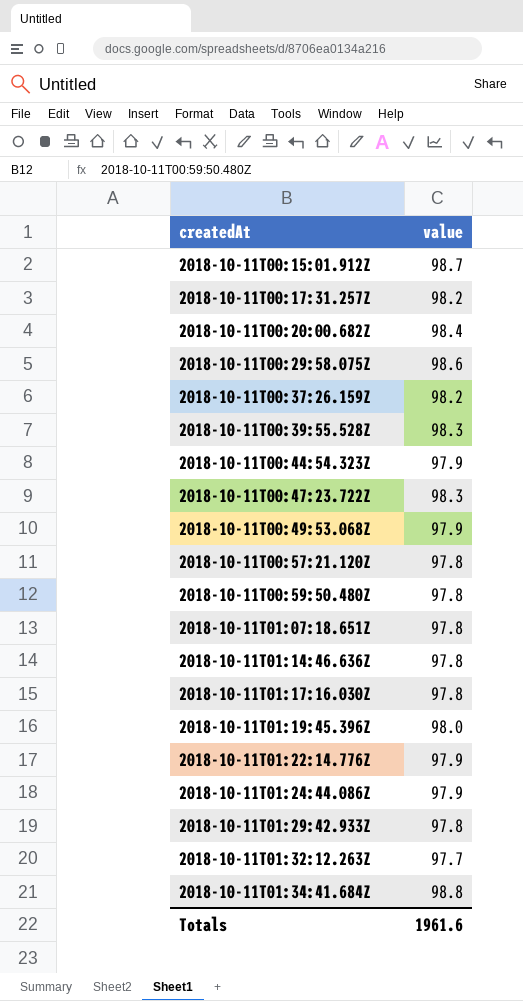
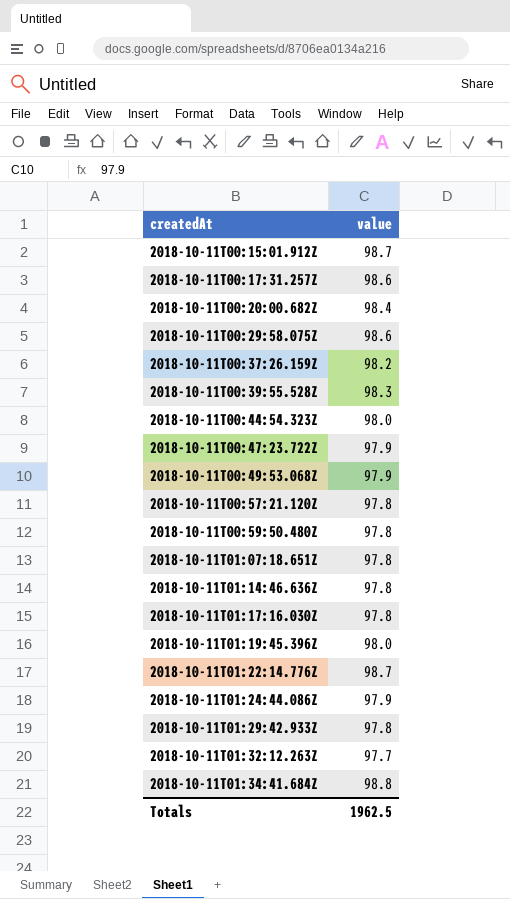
2018-10-11T00:17:31.257Z | value: 98.2 -> 98.6
2018-10-11T00:44:54.323Z | value: 97.9 -> 98.0
2018-10-11T00:47:23.722Z | value: 98.3 -> 97.9
2018-10-11T01:22:14.776Z | value: 97.9 -> 98.7
Totals | value: 1961.6 -> 1962.5

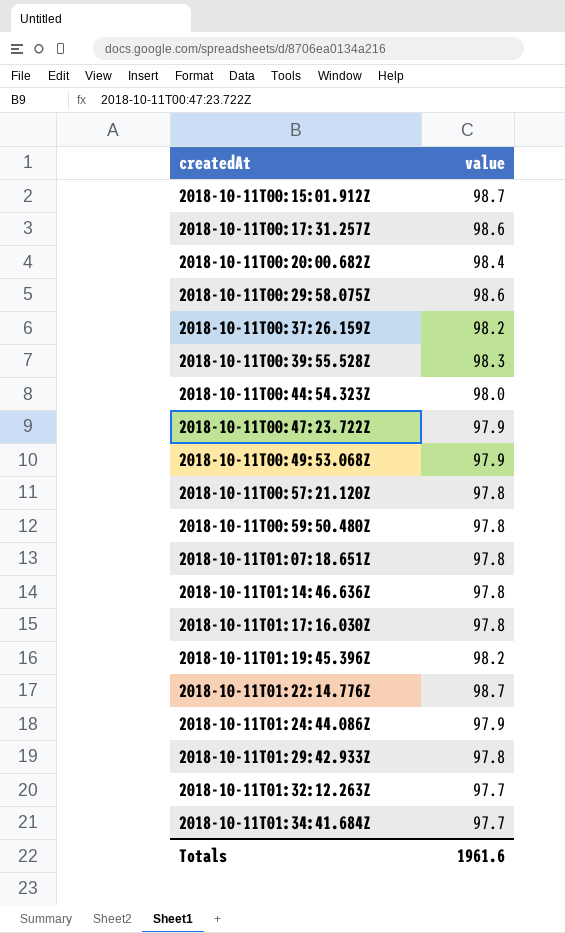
2018-10-11T01:19:45.396Z | value: 98.0 -> 98.2
2018-10-11T01:34:41.684Z | value: 98.8 -> 97.7
Totals | value: 1962.5 -> 1961.6

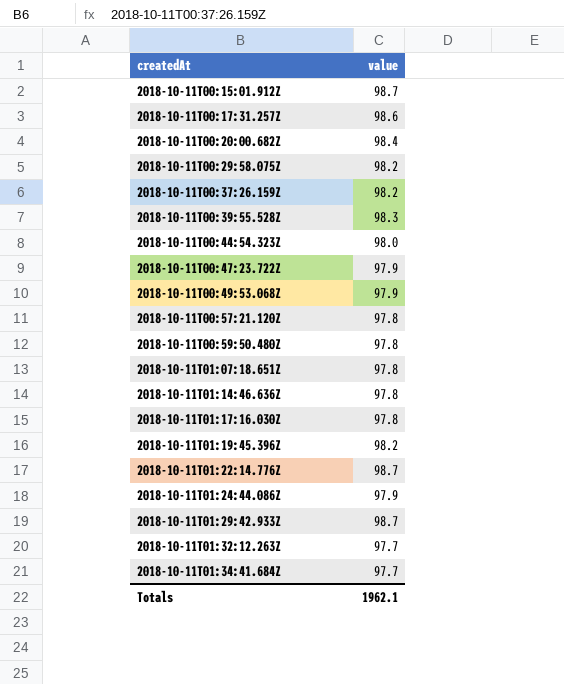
2018-10-11T00:29:58.075Z | value: 98.6 -> 98.2
2018-10-11T01:29:42.933Z | value: 97.8 -> 98.7
Totals | value: 1961.6 -> 1962.1

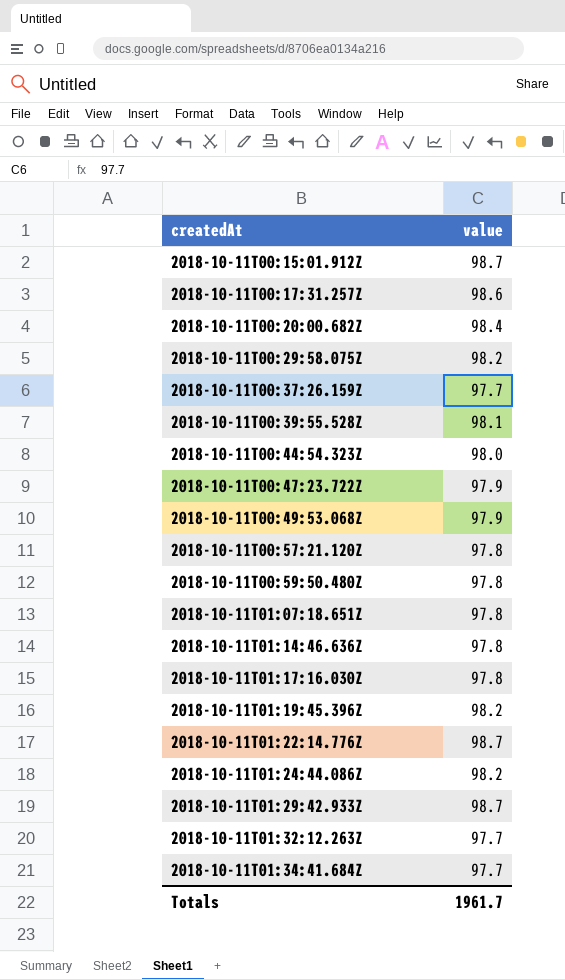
2018-10-11T00:37:26.159Z | value: 98.2 -> 97.7
2018-10-11T00:39:55.528Z | value: 98.3 -> 98.1
2018-10-11T01:24:44.086Z | value: 97.9 -> 98.2
Totals | value: 1962.1 -> 1961.7

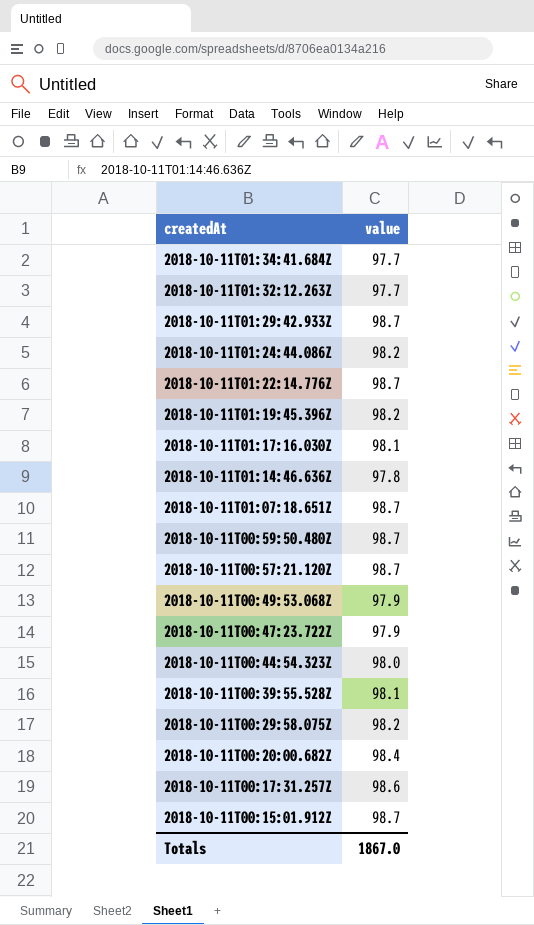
row order: createdAt ascending -> createdAt descending
row 2018-10-11T00:37:26.159Z: 97.7 -> none
2018-10-11T01:17:16.030Z | value: 97.8 -> 98.1
2018-10-11T01:07:18.651Z | value: 97.8 -> 98.7
2018-10-11T00:59:50.480Z | value: 97.8 -> 98.7
2018-10-11T00:57:21.120Z | value: 97.8 -> 98.7
Totals | value: 1961.7 -> 1867.0

